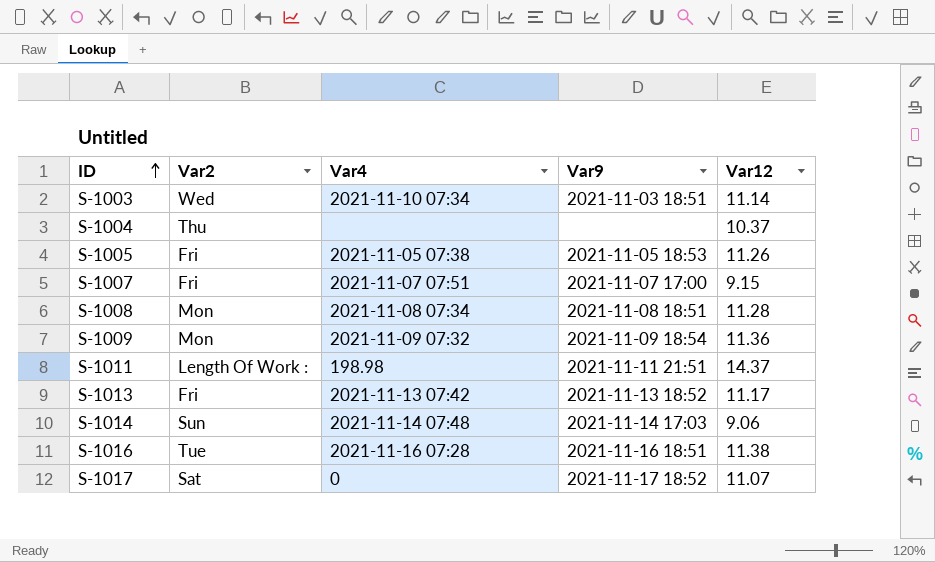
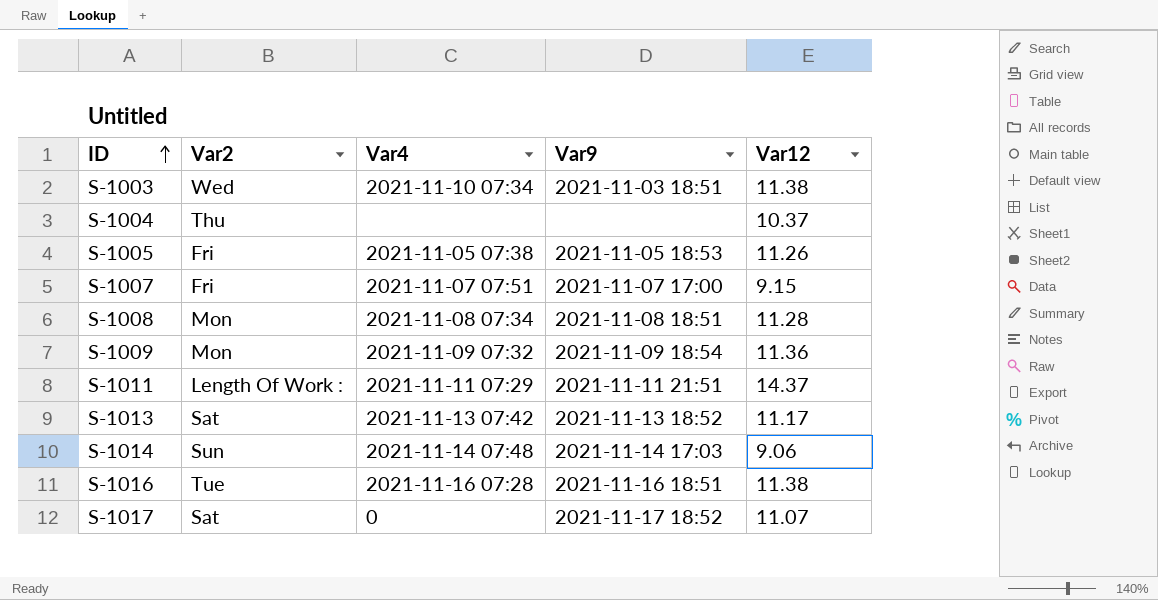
S-1003 | Var12: 11.14 -> 11.38
S-1011 | Var4: 198.98 -> 2021-11-11 07:29
S-1013 | Var2: Fri -> Sat

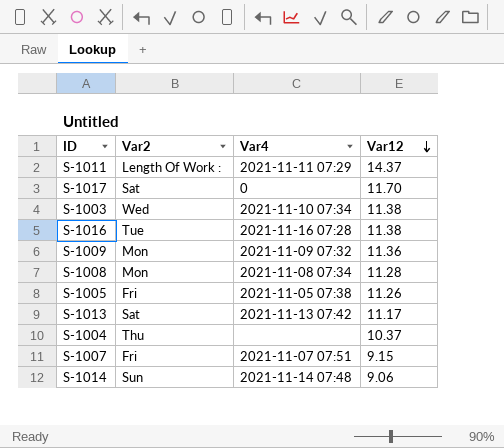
row order: ID ascending -> Var12 descending
column Var9 | position: 4 -> none
S-1017 | Var12: 11.07 -> 11.70

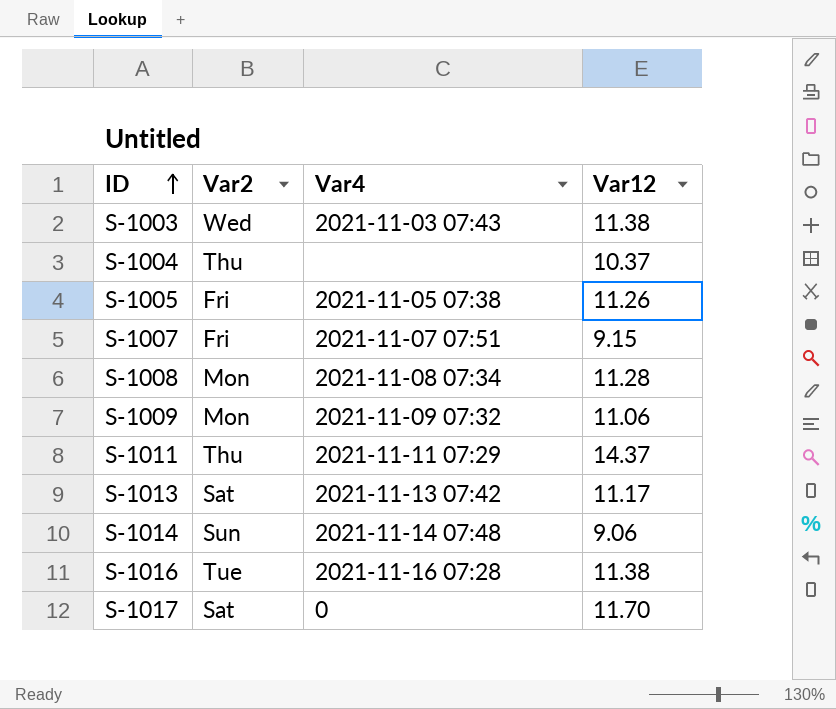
row order: Var12 descending -> ID ascending
S-1003 | Var4: 2021-11-10 07:34 -> 2021-11-03 07:43
S-1009 | Var12: 11.36 -> 11.06
S-1011 | Var2: Length Of Work : -> Thu

